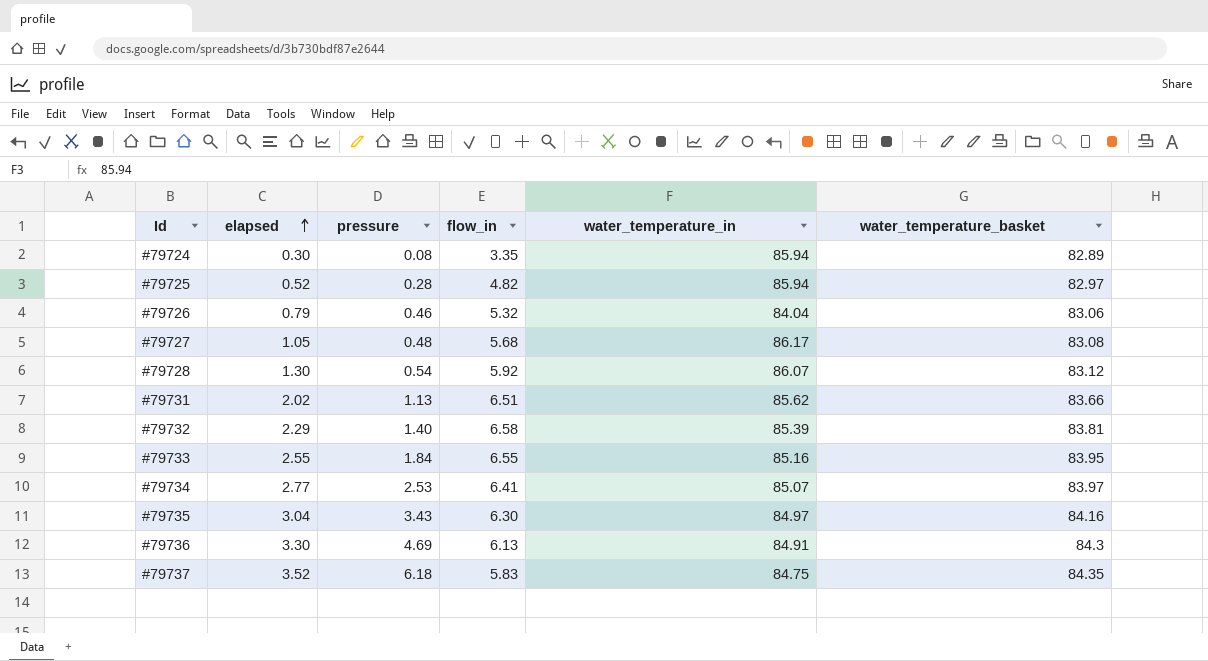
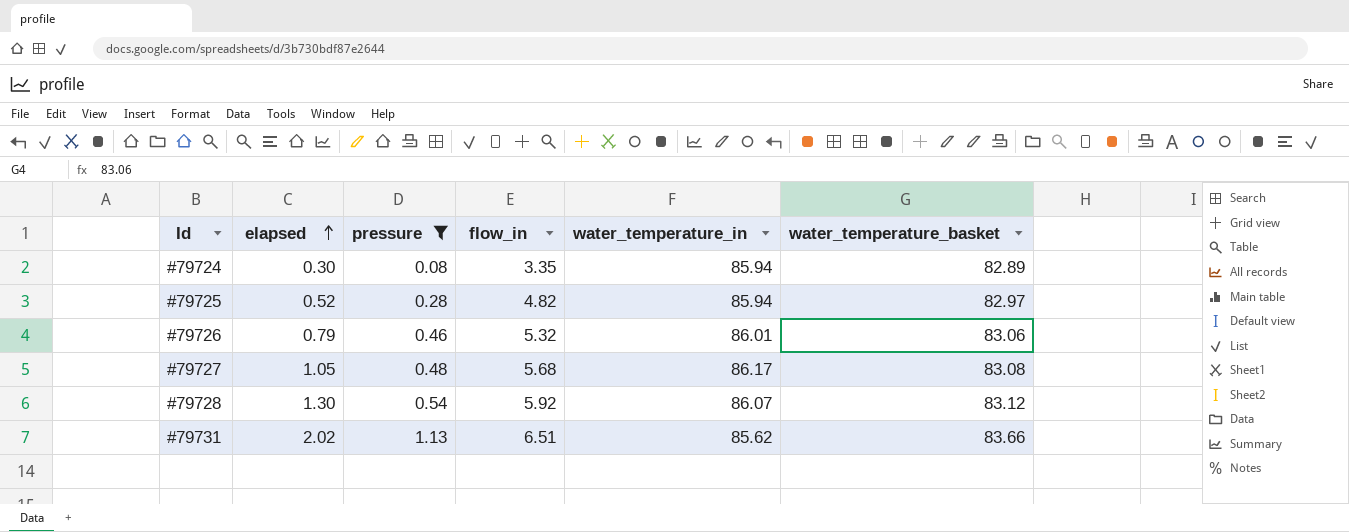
filter: none -> pressure <= 1.13
#79726 | water_temperature_in: 84.04 -> 86.01

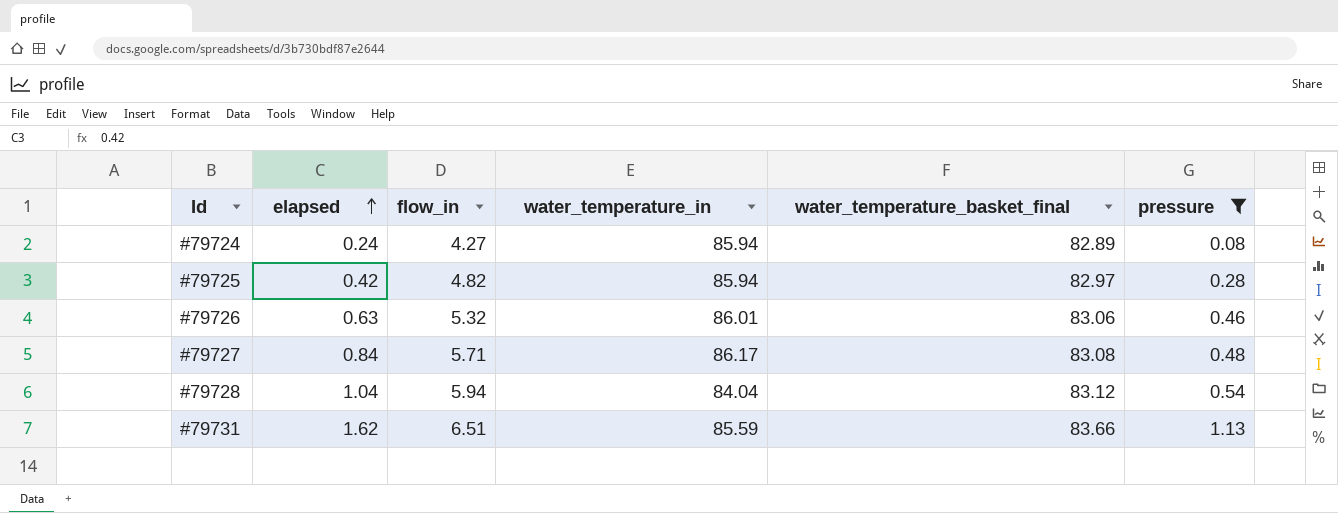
column name: water_temperature_basket -> water_temperature_basket_final
column pressure | position: 3 -> 6
#79724 | elapsed: 0.30 -> 0.24
#79724 | flow_in: 3.35 -> 4.27
#79725 | elapsed: 0.52 -> 0.42
#79726 | elapsed: 0.79 -> 0.63
#79727 | elapsed: 1.05 -> 0.84
#79727 | flow_in: 5.68 -> 5.71
#79728 | elapsed: 1.30 -> 1.04
#79728 | flow_in: 5.92 -> 5.94
#79728 | water_temperature_in: 86.07 -> 84.04
#79731 | elapsed: 2.02 -> 1.62
#79731 | water_temperature_in: 85.62 -> 85.59

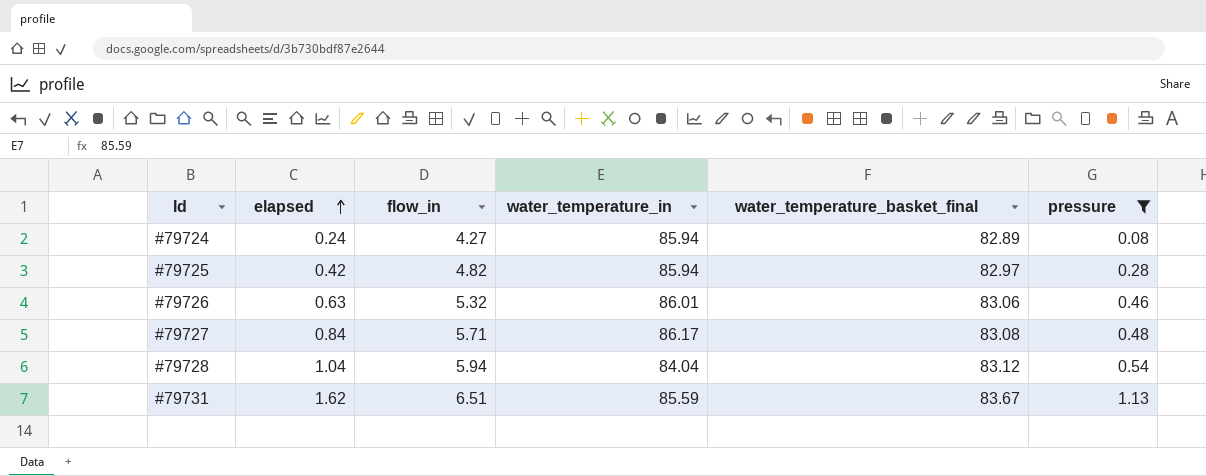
#79731 | water_temperature_basket_final: 83.66 -> 83.67

